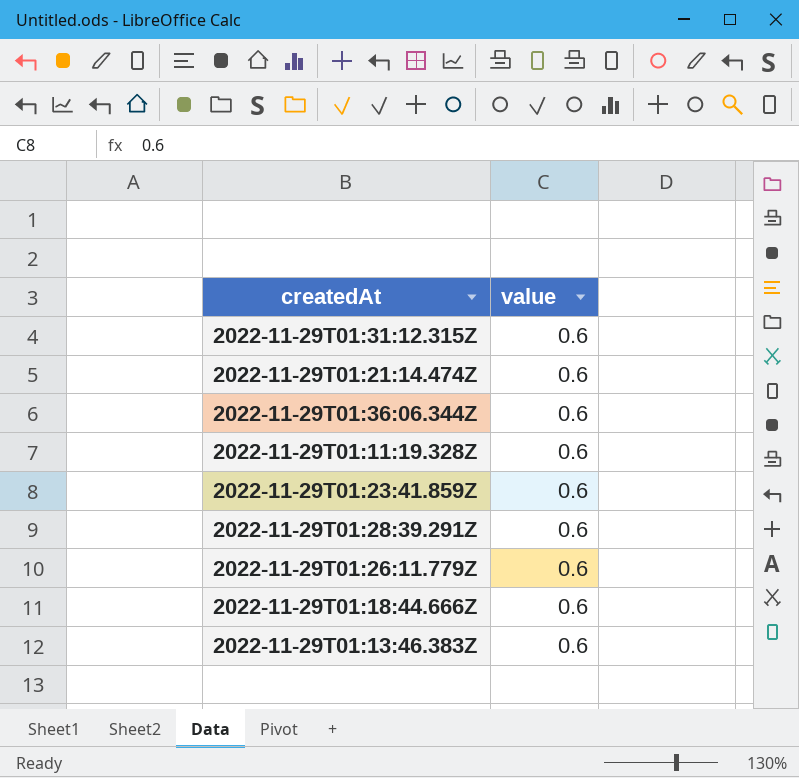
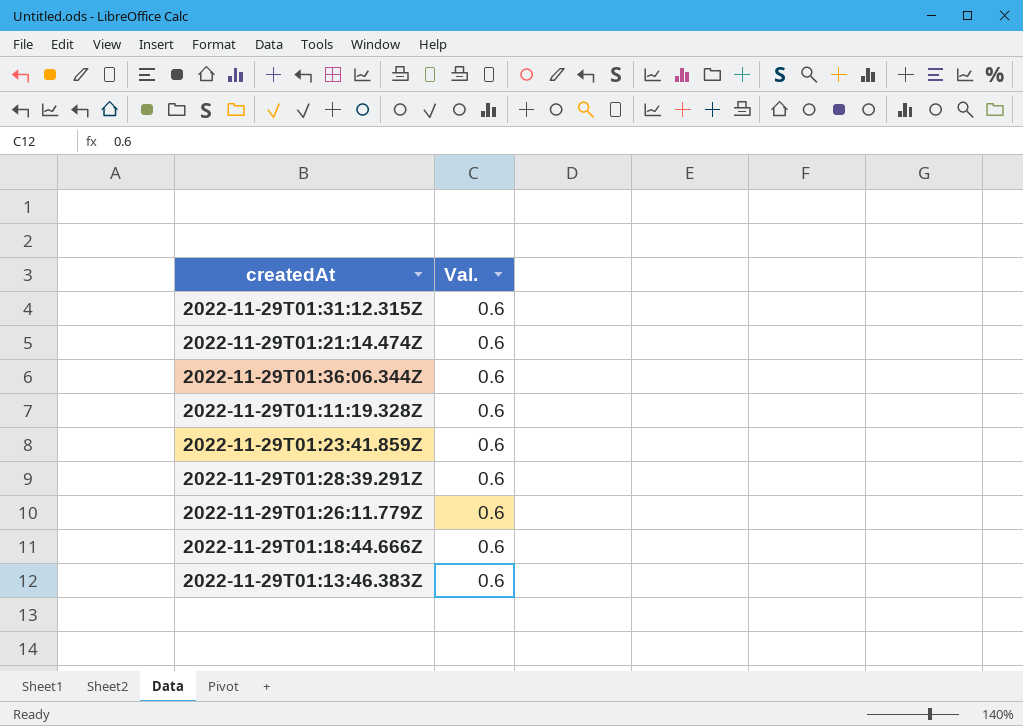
column name: value -> Val.

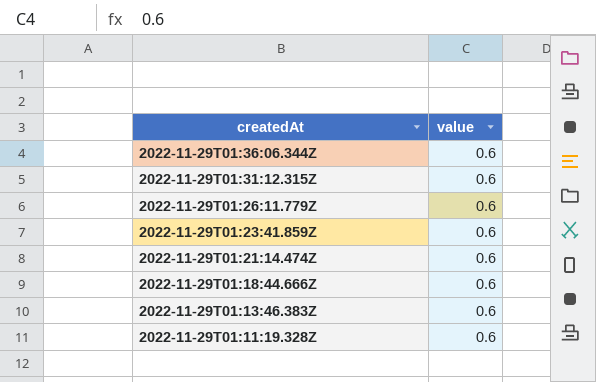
row order: none -> createdAt descending
column name: Val. -> value
row 2022-11-29T01:28:39.291Z: 0.6 -> none

